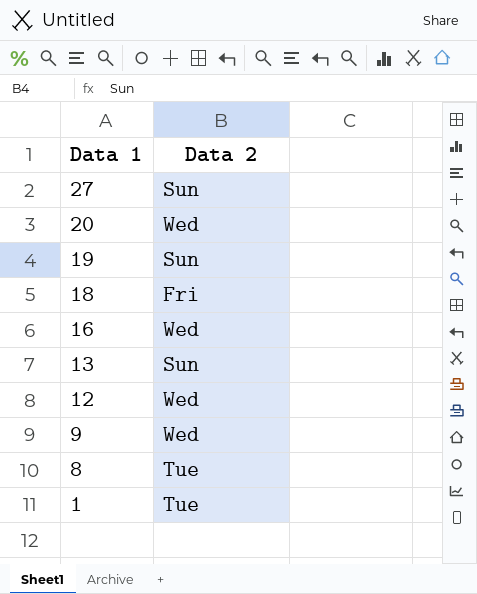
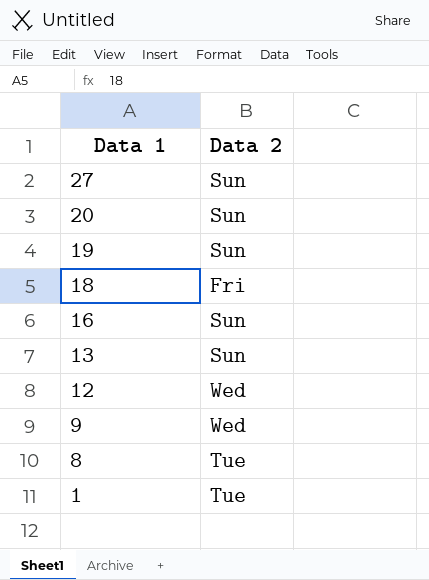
20 | Data 2: Wed -> Sun
16 | Data 2: Wed -> Sun

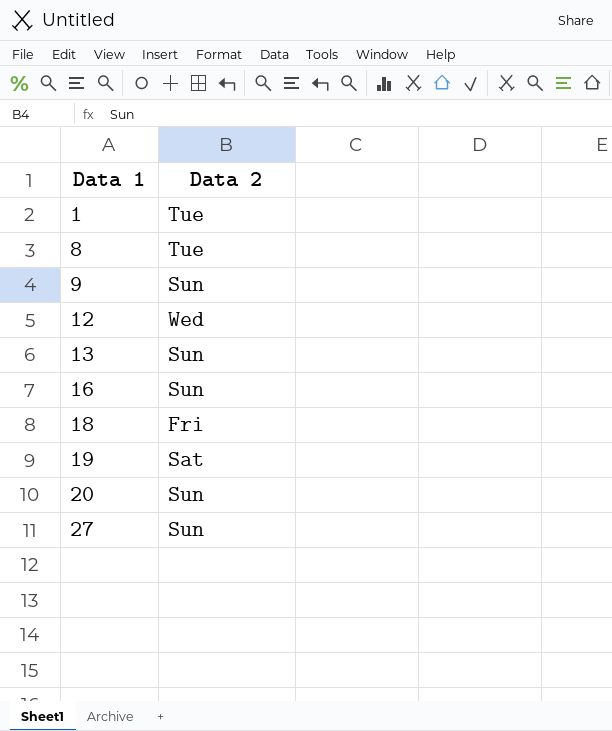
row order: Data 1 descending -> Data 1 ascending
9 | Data 2: Wed -> Sun
19 | Data 2: Sun -> Sat

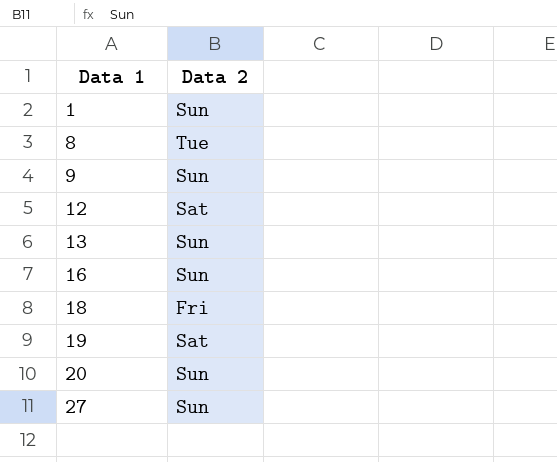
1 | Data 2: Tue -> Sun
12 | Data 2: Wed -> Sat

